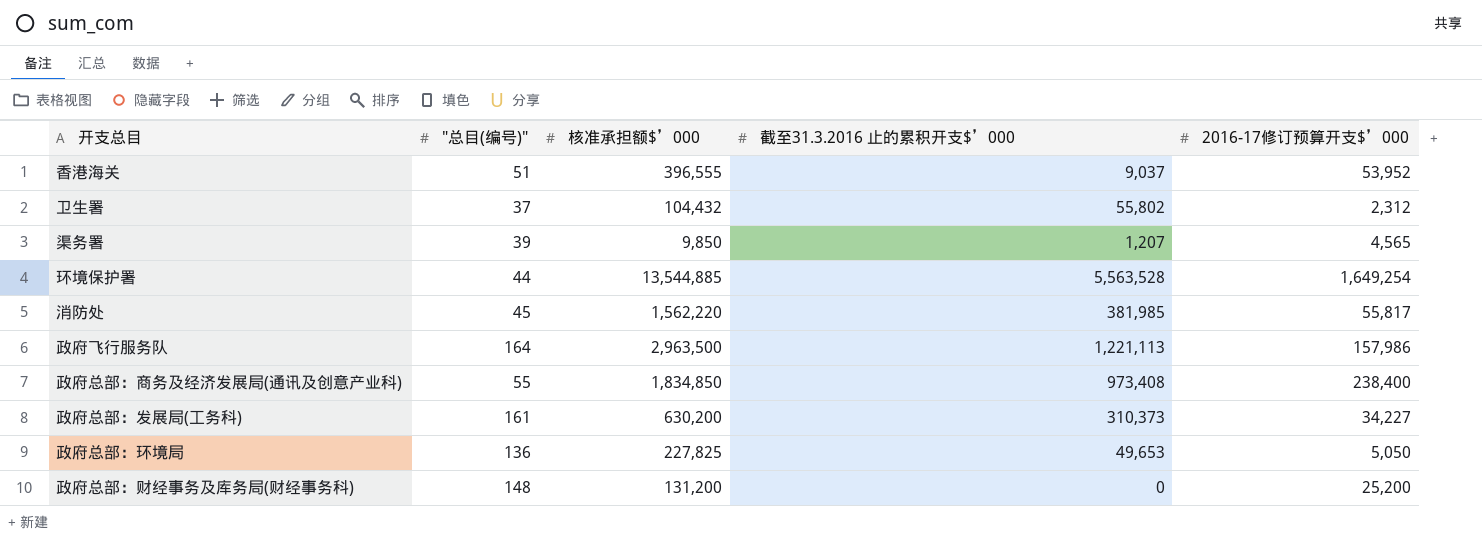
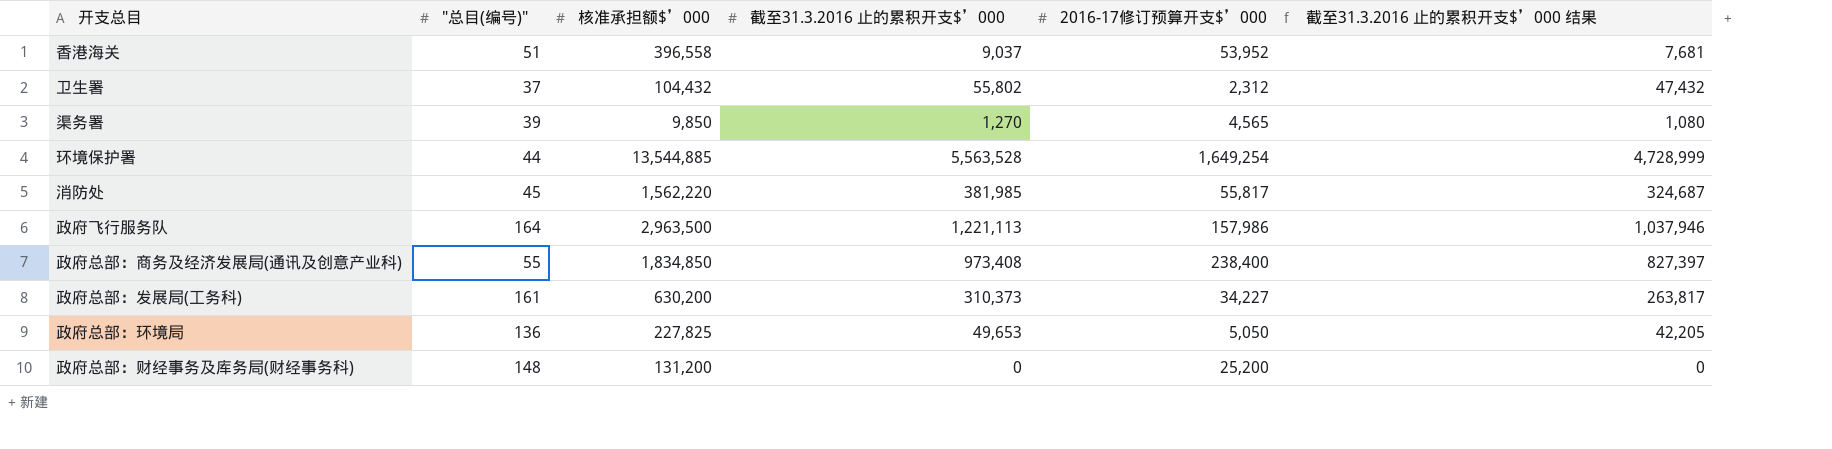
column 截至31.3.2016 止的累积开支$’000 结果 | formula: none -> [截至31.3.2016 止的累积开支$’000] * 0.85
香港海关 | 核准承担额$’000: 396,555 -> 396,558
渠务署 | 截至31.3.2016 止的累积开支$’000: 1,207 -> 1,270

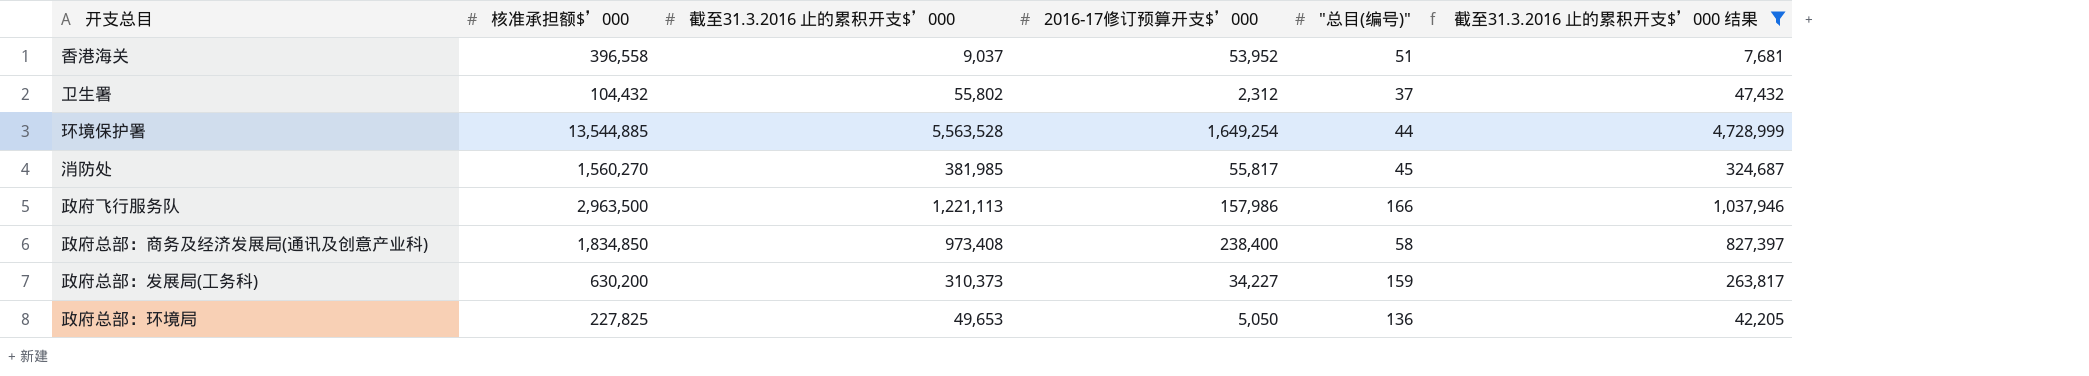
filter: none -> 截至31.3.2016 止的累积开支$’000 结果 >= 7,681
column "总目(编号)" | position: 2 -> 5
消防处 | 核准承担额$’000: 1,562,220 -> 1,560,270
政府飞行服务队 | "总目(编号)": 164 -> 166
政府总部：商务及经济发展局(通讯及创意产业科) | "总目(编号)": 55 -> 58
政府总部：发展局(工务科) | "总目(编号)": 161 -> 159

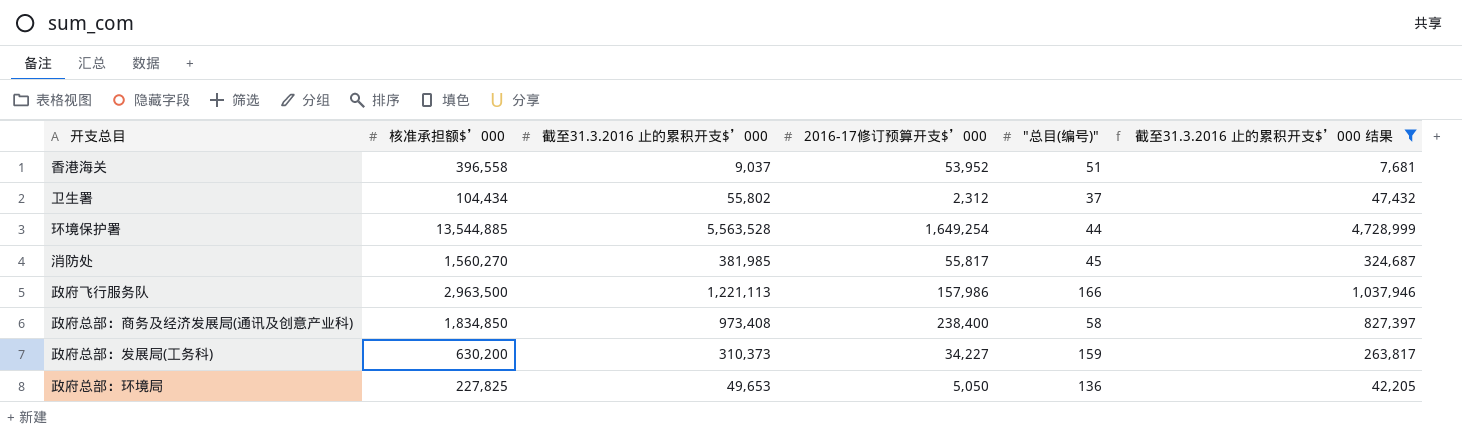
卫生署 | 核准承担额$’000: 104,432 -> 104,434

